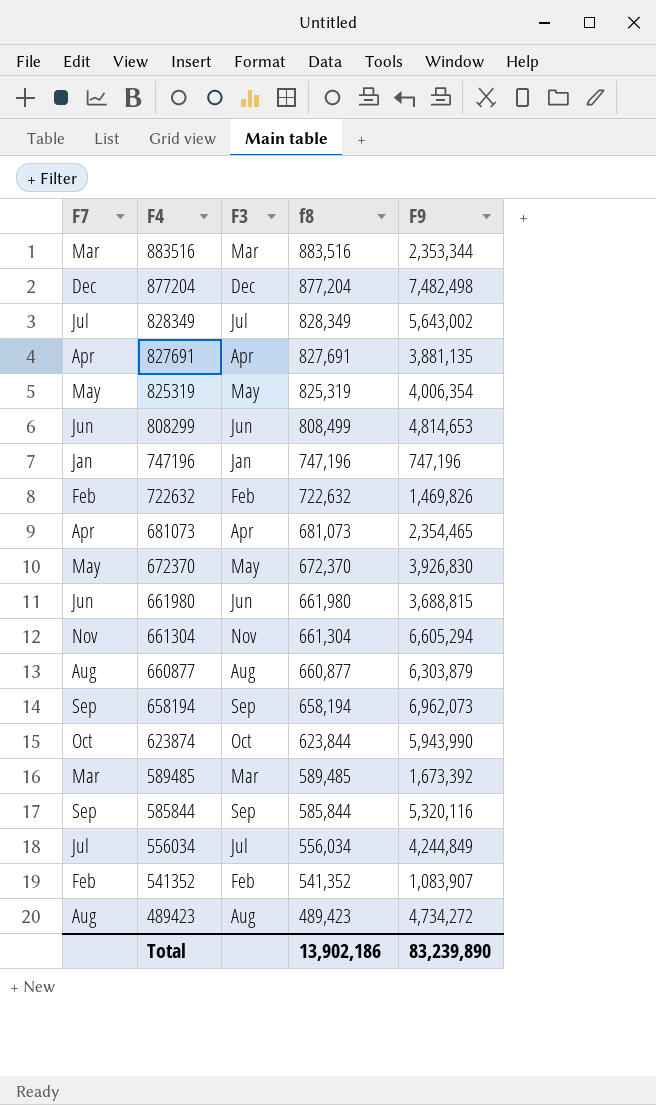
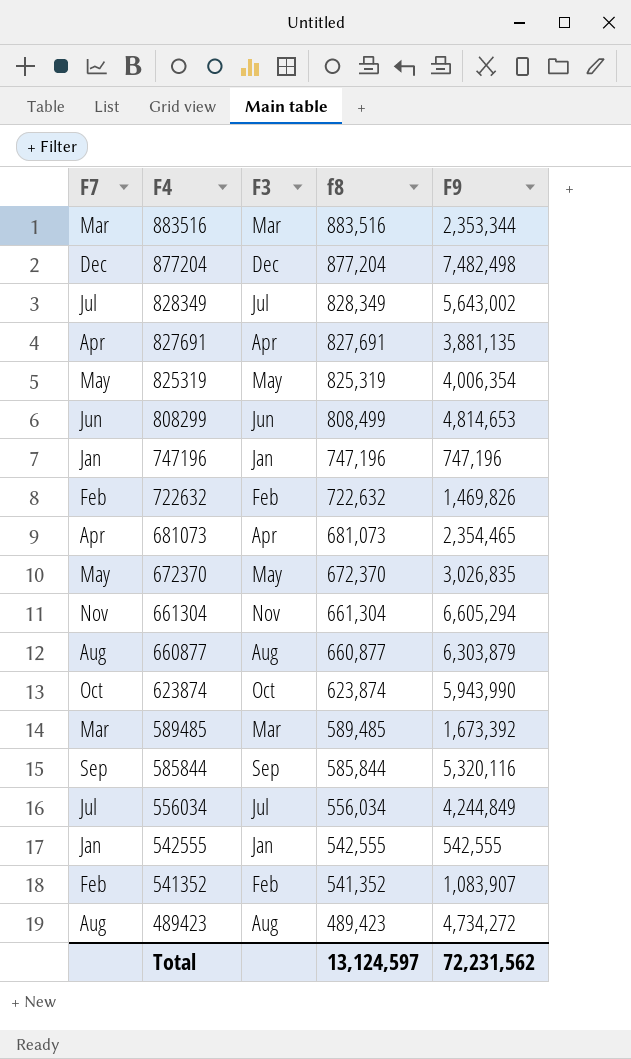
row 661980: Jun | Jun | 661,980 | 3,688,815 -> none
row 658194: Sep | Sep | 658,194 | 6,962,073 -> none
672370 | F9: 3,926,830 -> 3,026,835
623874 | f8: 623,844 -> 623,874
row 542555: none -> Jan | Jan | 542,555 | 542,555
Total | f8: 13,902,186 -> 13,124,597
Total | F9: 83,239,890 -> 72,231,562

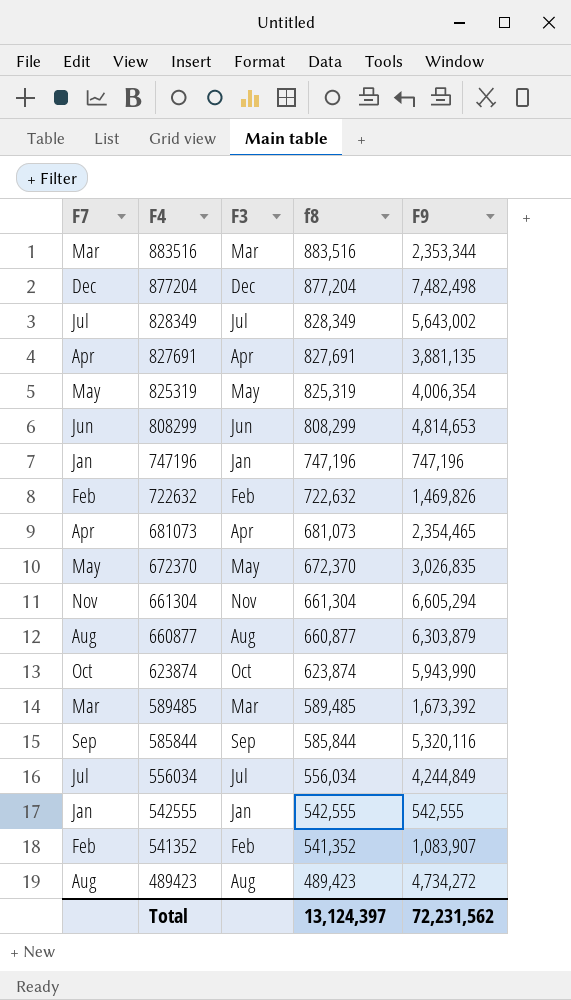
808299 | f8: 808,499 -> 808,299
Total | f8: 13,124,597 -> 13,124,397

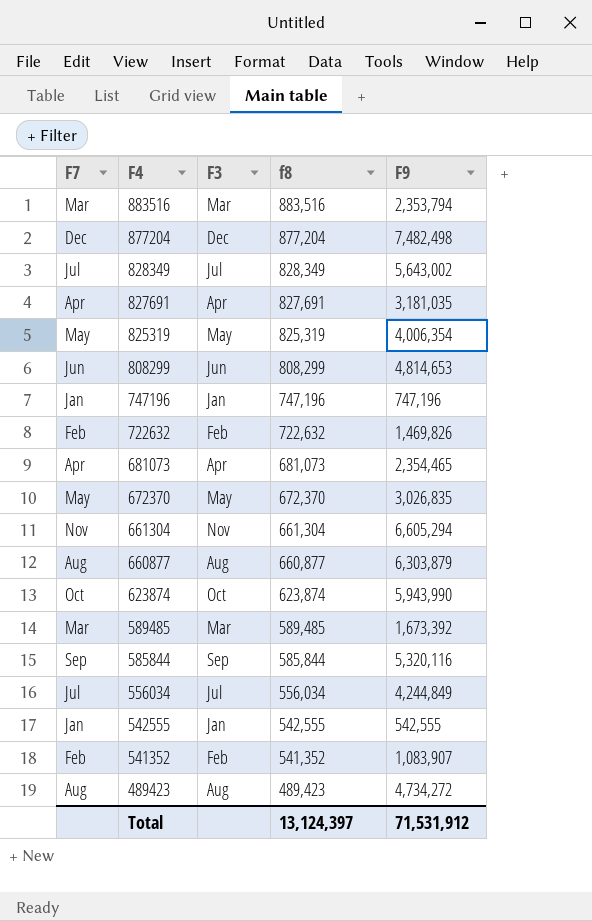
883516 | F9: 2,353,344 -> 2,353,794
827691 | F9: 3,881,135 -> 3,181,035
Total | F9: 72,231,562 -> 71,531,912

